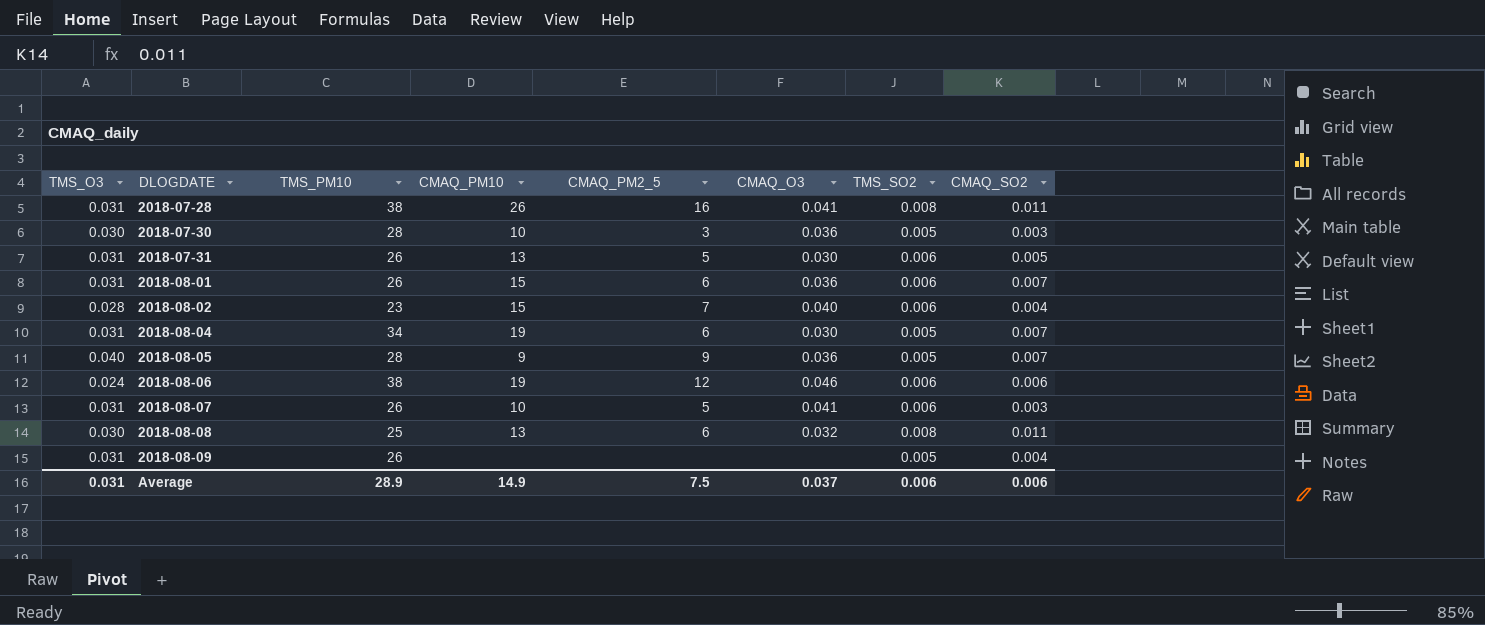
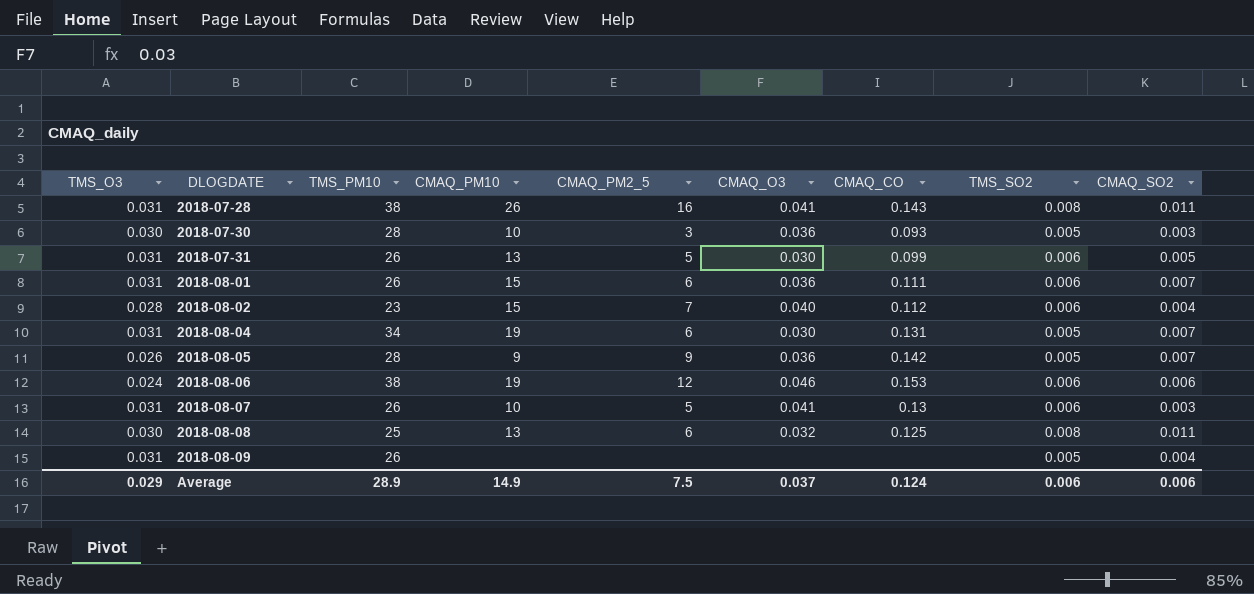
column CMAQ_CO | position: none -> 7
2018-08-05 | TMS_O3: 0.040 -> 0.026
Average | TMS_O3: 0.031 -> 0.029

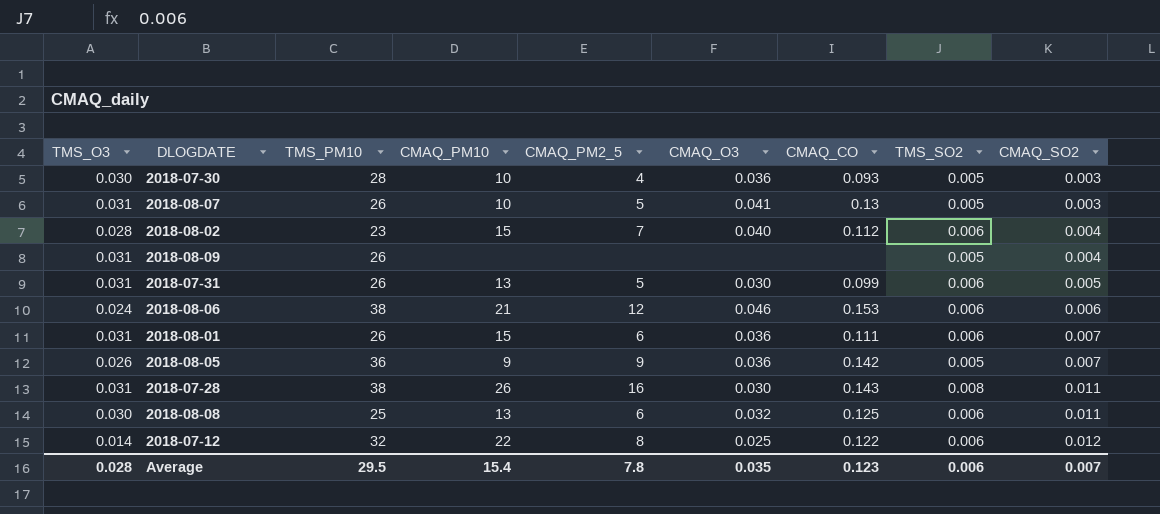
row order: DLOGDATE ascending -> CMAQ_SO2 ascending
row 2018-08-04: 0.031 | 34 | 19 | 6 | 0.030 | 0.131 | 0.005 | 0.007 -> none
2018-07-30 | CMAQ_PM2_5: 3 -> 4
2018-08-07 | TMS_SO2: 0.006 -> 0.005
2018-08-06 | CMAQ_PM10: 19 -> 21
2018-08-05 | TMS_PM10: 28 -> 36
2018-07-28 | CMAQ_O3: 0.041 -> 0.030
2018-08-08 | TMS_SO2: 0.008 -> 0.006
row 2018-07-12: none -> 0.014 | 32 | 22 | 8 | 0.025 | 0.122 | 0.006 | 0.012
Average | TMS_O3: 0.029 -> 0.028
Average | TMS_PM10: 28.9 -> 29.5
Average | CMAQ_PM10: 14.9 -> 15.4
Average | CMAQ_PM2_5: 7.5 -> 7.8
Average | CMAQ_O3: 0.037 -> 0.035
Average | CMAQ_CO: 0.124 -> 0.123
Average | CMAQ_SO2: 0.006 -> 0.007

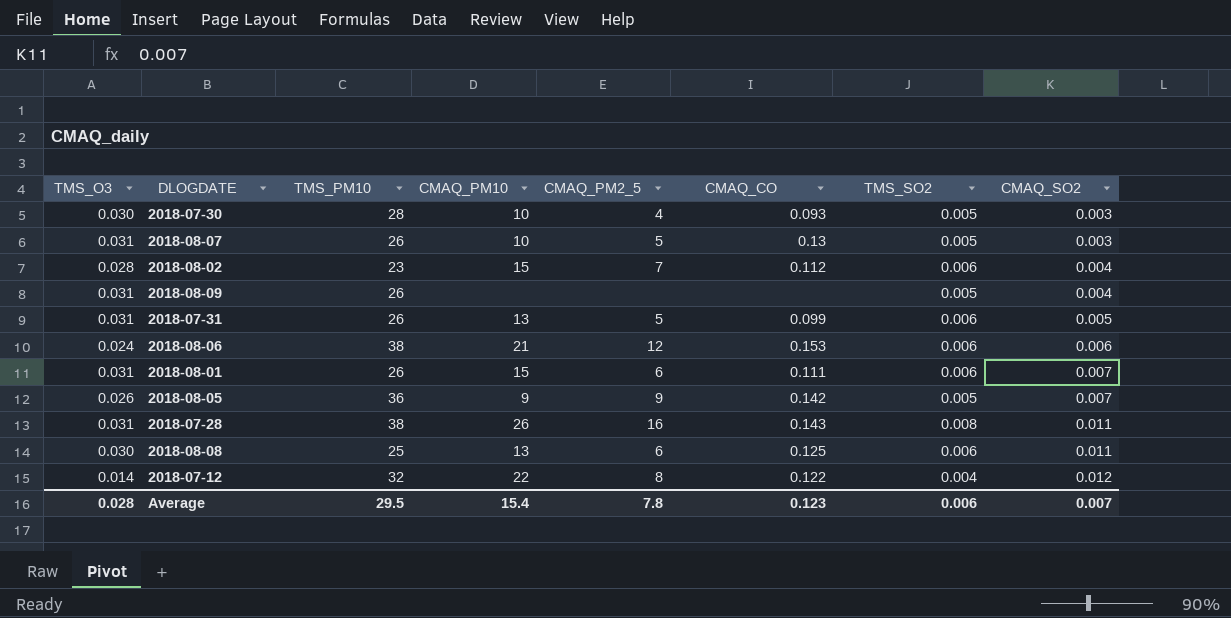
column CMAQ_O3 | position: 6 -> none
2018-07-12 | TMS_SO2: 0.006 -> 0.004

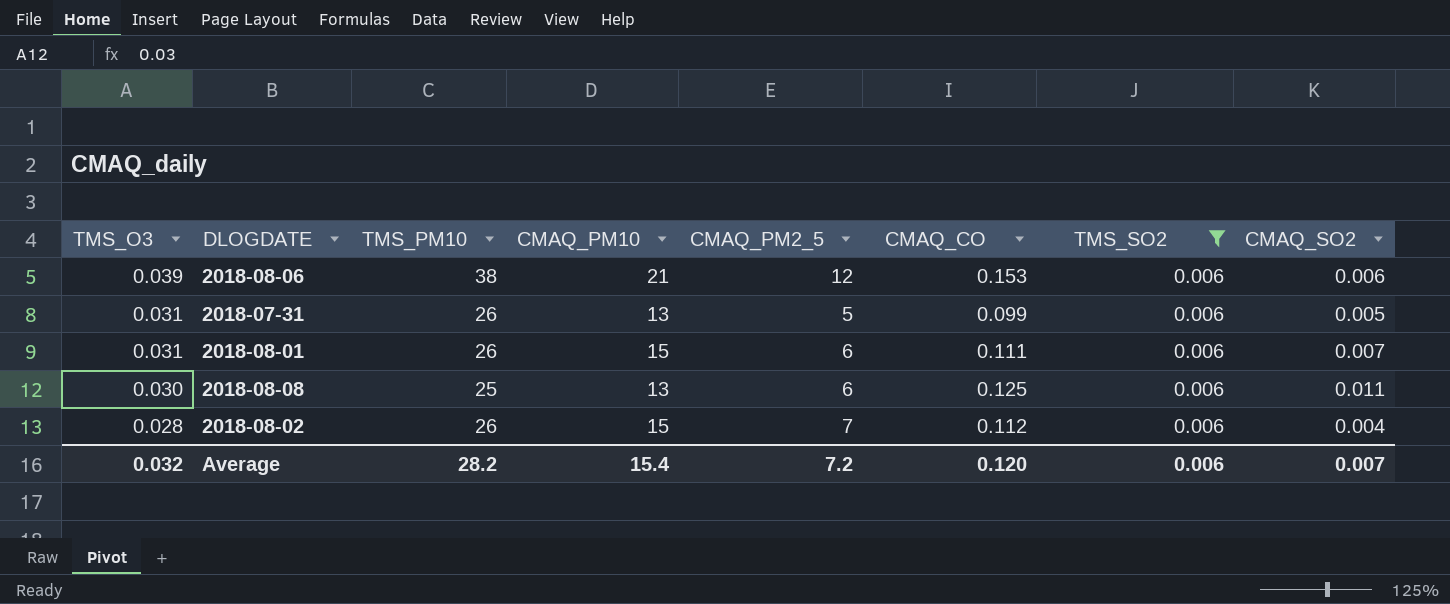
filter: none -> TMS_SO2 = 0.006
row order: CMAQ_SO2 ascending -> TMS_O3 descending
2018-08-06 | TMS_O3: 0.024 -> 0.039
2018-08-02 | TMS_PM10: 23 -> 26
Average | TMS_O3: 0.028 -> 0.032
Average | TMS_PM10: 29.5 -> 28.2
Average | CMAQ_PM2_5: 7.8 -> 7.2
Average | CMAQ_CO: 0.123 -> 0.120

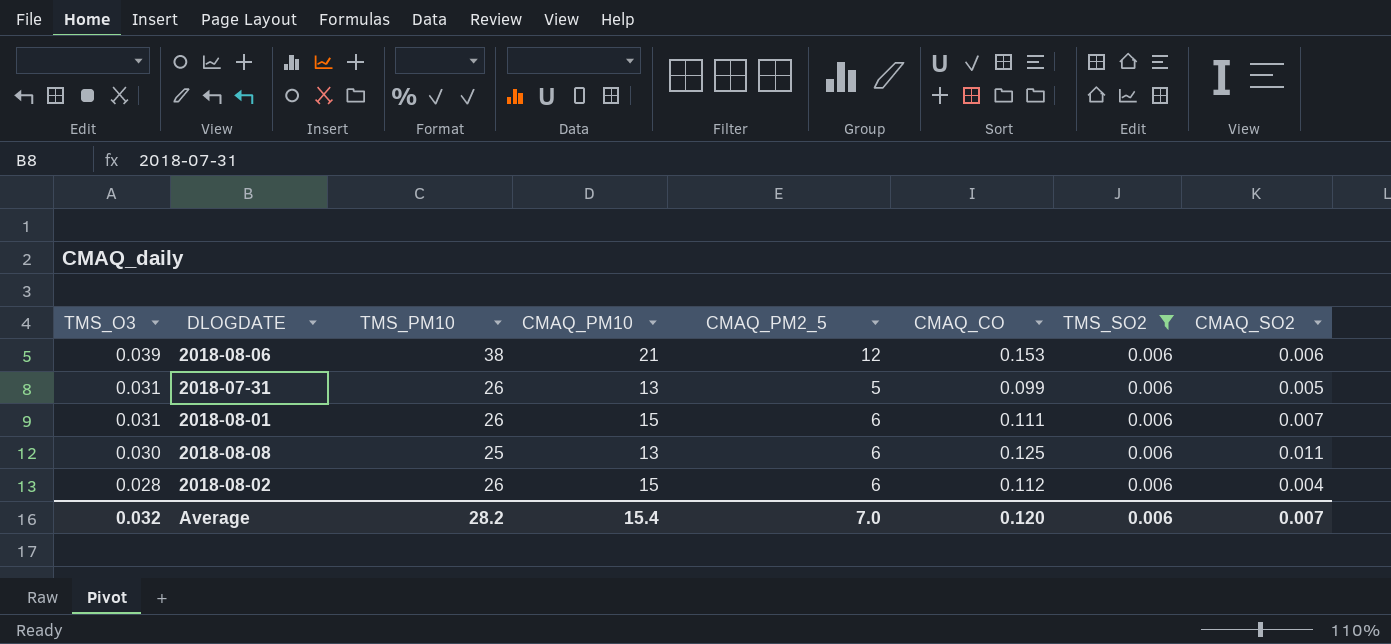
2018-08-02 | CMAQ_PM2_5: 7 -> 6
Average | CMAQ_PM2_5: 7.2 -> 7.0

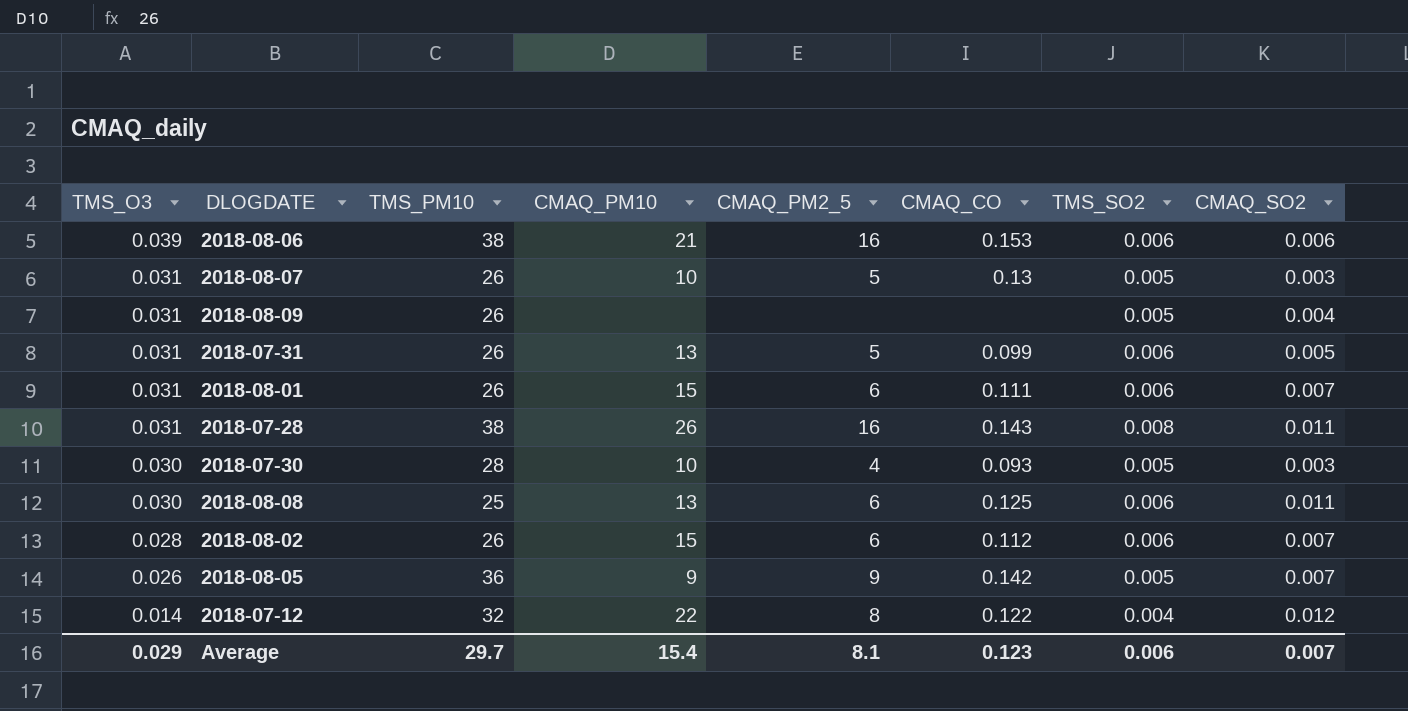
filter: TMS_SO2 = 0.006 -> none
2018-08-06 | CMAQ_PM2_5: 12 -> 16
2018-08-02 | CMAQ_SO2: 0.004 -> 0.007
Average | TMS_O3: 0.032 -> 0.029
Average | TMS_PM10: 28.2 -> 29.7
Average | CMAQ_PM2_5: 7.0 -> 8.1
Average | CMAQ_CO: 0.120 -> 0.123

